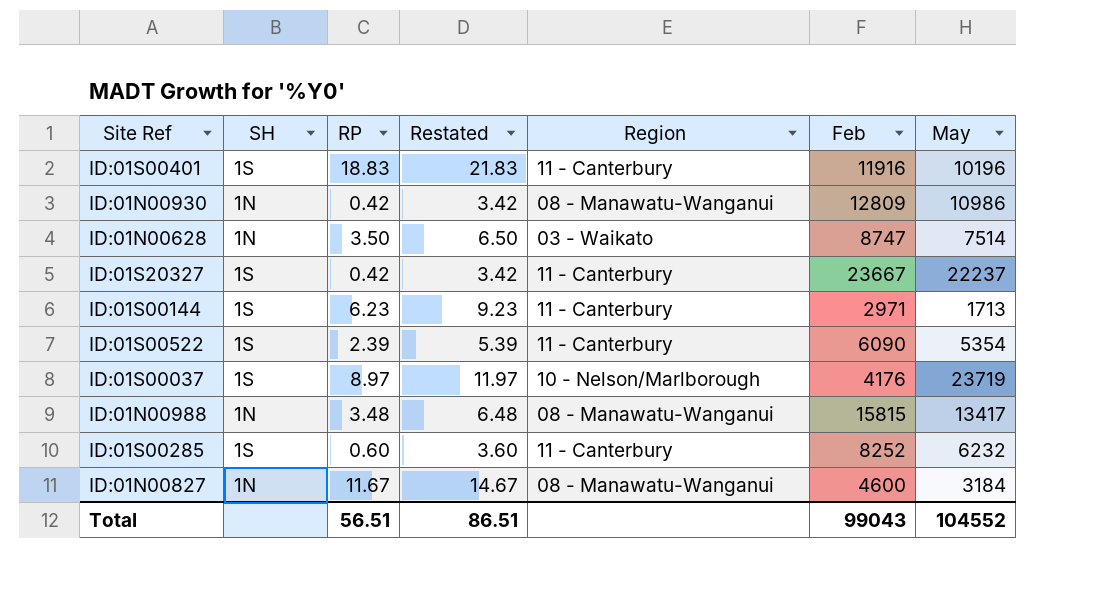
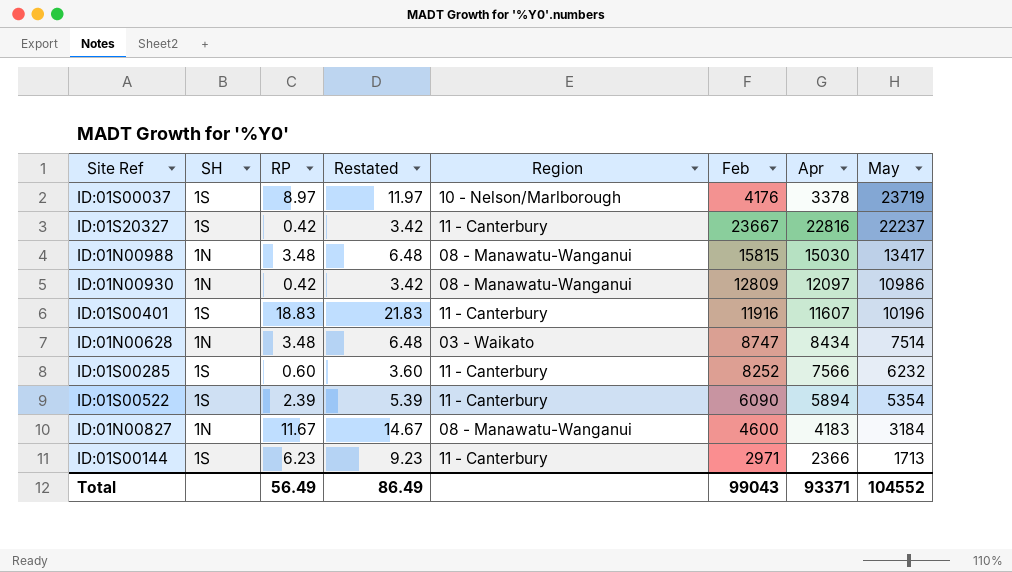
row order: none -> May descending
column Apr | position: none -> 7
ID:01N00628 | RP: 3.50 -> 3.48
ID:01N00628 | Restated: 6.50 -> 6.48
Total | RP: 56.51 -> 56.49
Total | Restated: 86.51 -> 86.49

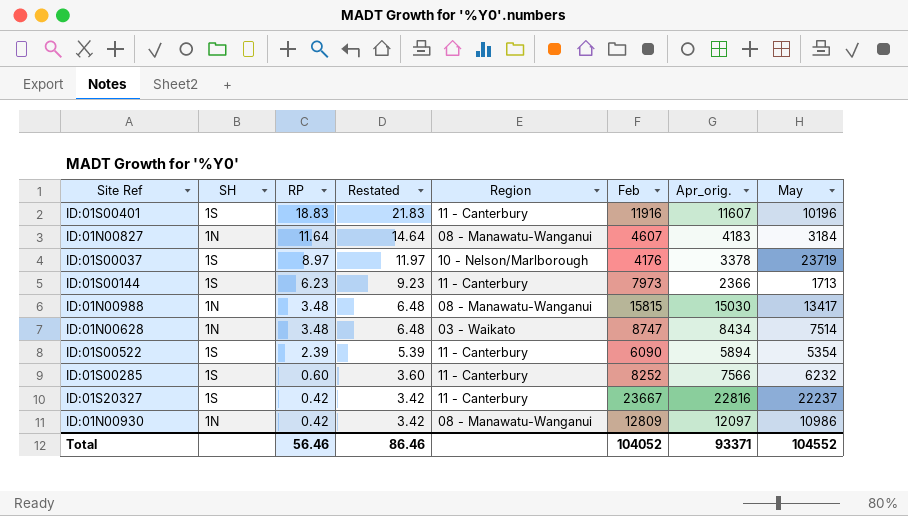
row order: May descending -> RP descending
column name: Apr -> Apr_orig.
ID:01N00827 | RP: 11.67 -> 11.64
ID:01N00827 | Restated: 14.67 -> 14.64
ID:01N00827 | Feb: 4600 -> 4607
ID:01S00144 | Feb: 2971 -> 7973
Total | RP: 56.49 -> 56.46
Total | Restated: 86.49 -> 86.46
Total | Feb: 99043 -> 104052

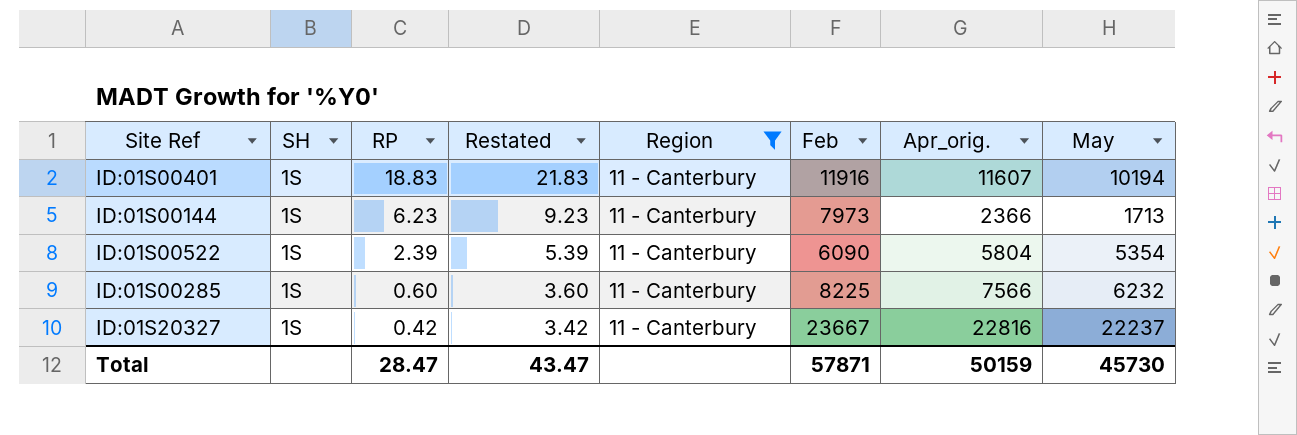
filter: none -> Region = 11 - Canterbury
ID:01S00401 | May: 10196 -> 10194
ID:01S00522 | Apr_orig.: 5894 -> 5804
ID:01S00285 | Feb: 8252 -> 8225
Total | RP: 56.46 -> 28.47
Total | Restated: 86.46 -> 43.47
Total | Feb: 104052 -> 57871
Total | Apr_orig.: 93371 -> 50159
Total | May: 104552 -> 45730

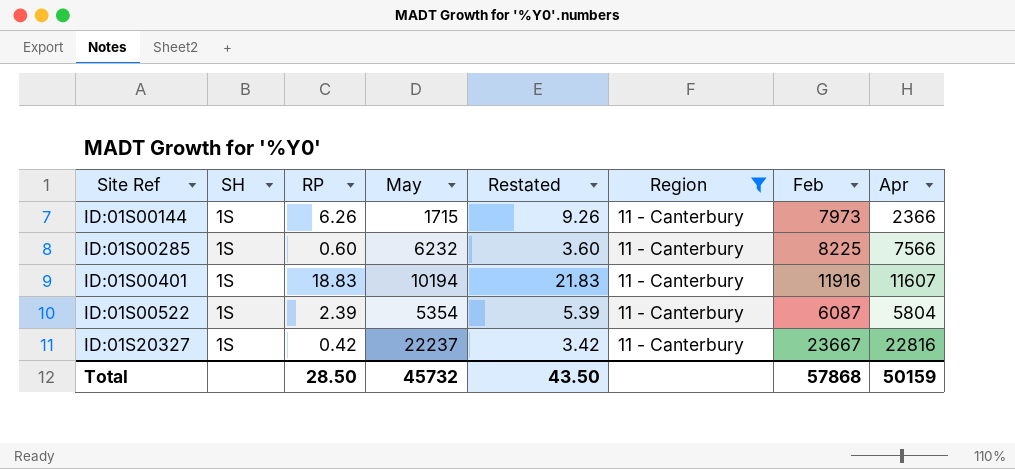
row order: RP descending -> Site Ref ascending
column May | position: 8 -> 4
column name: Apr_orig. -> Apr
ID:01S00144 | RP: 6.23 -> 6.26
ID:01S00144 | May: 1713 -> 1715
ID:01S00144 | Restated: 9.23 -> 9.26
ID:01S00522 | Feb: 6090 -> 6087
Total | RP: 28.47 -> 28.50
Total | May: 45730 -> 45732
Total | Restated: 43.47 -> 43.50
Total | Feb: 57871 -> 57868

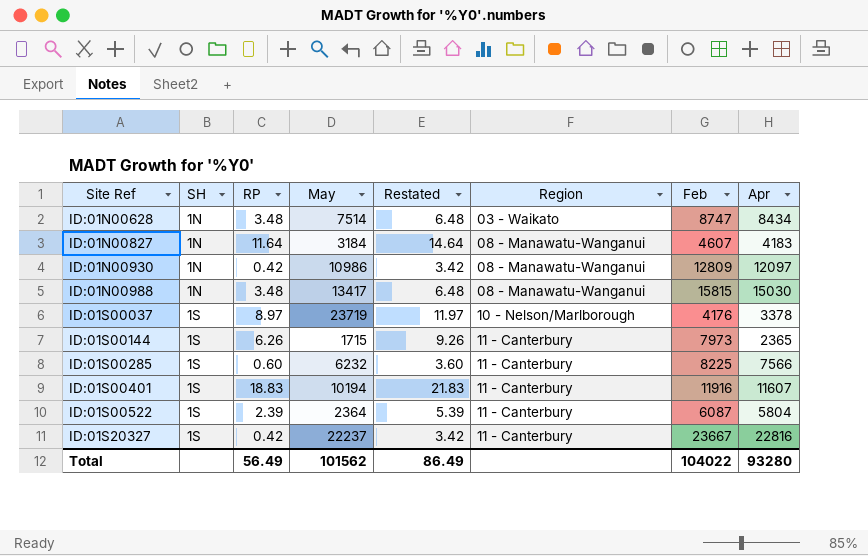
filter: Region = 11 - Canterbury -> none
ID:01S00144 | Apr: 2366 -> 2365
ID:01S00522 | May: 5354 -> 2364
Total | RP: 28.50 -> 56.49
Total | May: 45732 -> 101562
Total | Restated: 43.50 -> 86.49
Total | Feb: 57868 -> 104022
Total | Apr: 50159 -> 93280

